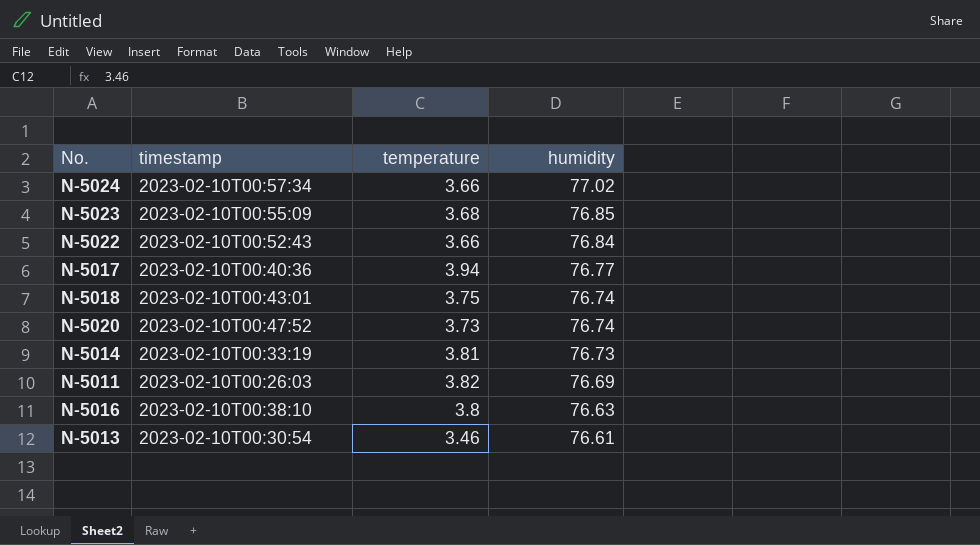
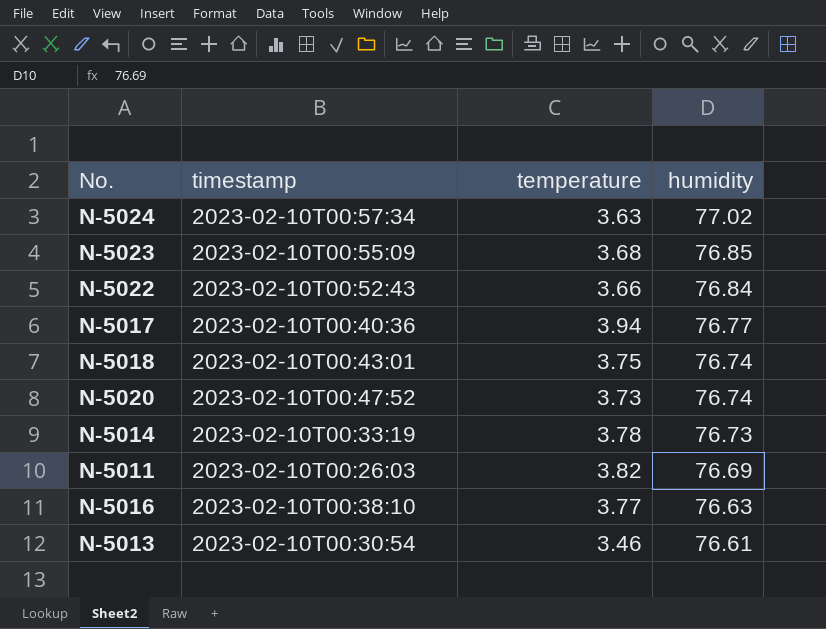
N-5024 | temperature: 3.66 -> 3.63
N-5014 | temperature: 3.81 -> 3.78
N-5016 | temperature: 3.8 -> 3.77

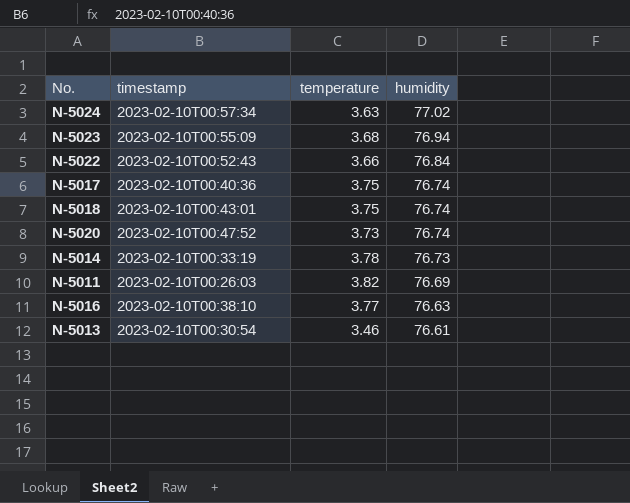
N-5023 | humidity: 76.85 -> 76.94
N-5017 | temperature: 3.94 -> 3.75
N-5017 | humidity: 76.77 -> 76.74

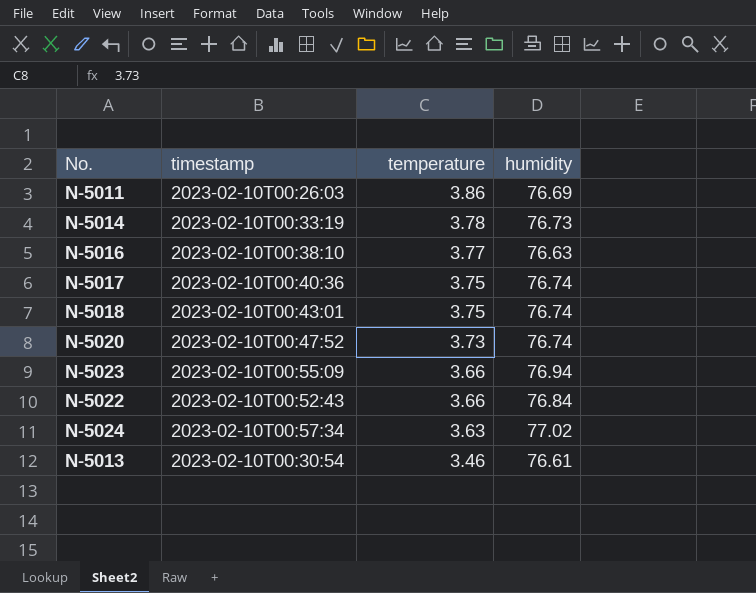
row order: humidity descending -> temperature descending
N-5011 | temperature: 3.82 -> 3.86
N-5023 | temperature: 3.68 -> 3.66

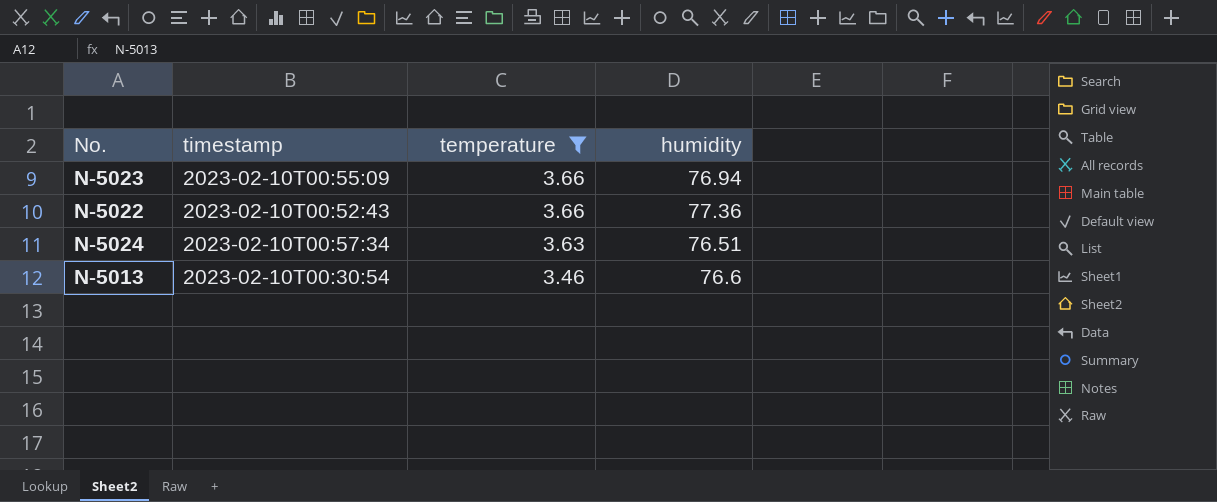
filter: none -> temperature <= 3.66
N-5022 | humidity: 76.84 -> 77.36
N-5024 | humidity: 77.02 -> 76.51
N-5013 | humidity: 76.61 -> 76.6

